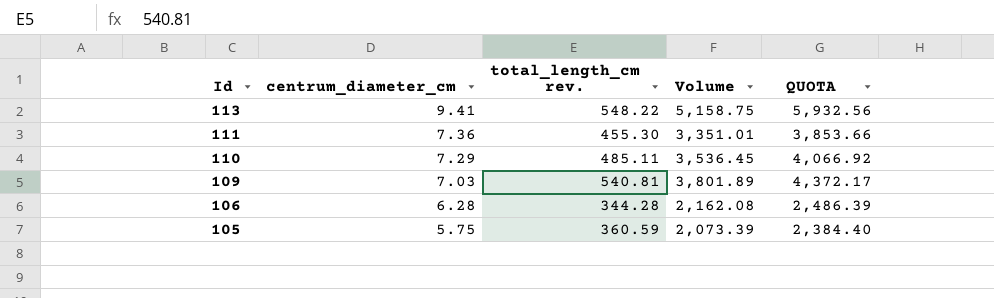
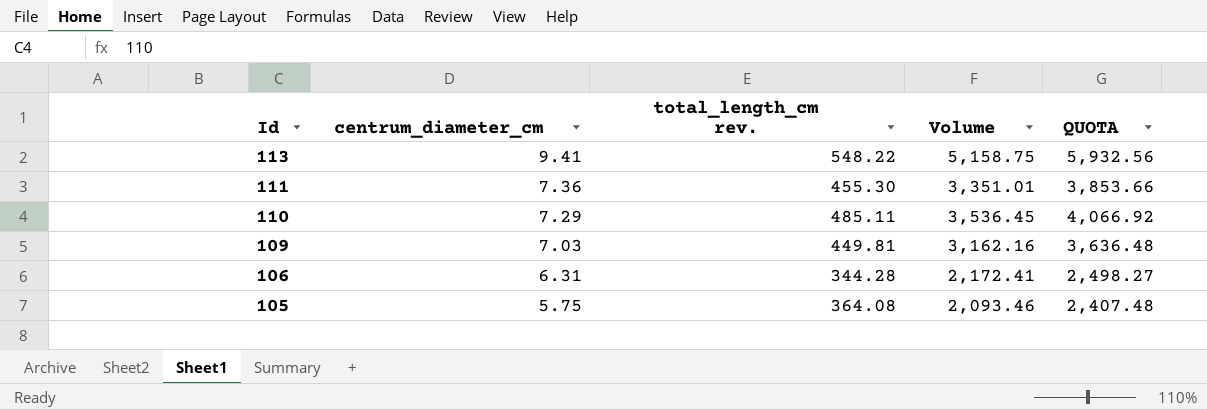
109 | total_length_cm rev.: 540.81 -> 449.81
109 | Volume: 3,801.89 -> 3,162.16
109 | QUOTA: 4,372.17 -> 3,636.48
106 | centrum_diameter_cm: 6.28 -> 6.31
106 | Volume: 2,162.08 -> 2,172.41
106 | QUOTA: 2,486.39 -> 2,498.27
105 | total_length_cm rev.: 360.59 -> 364.08
105 | Volume: 2,073.39 -> 2,093.46
105 | QUOTA: 2,384.40 -> 2,407.48

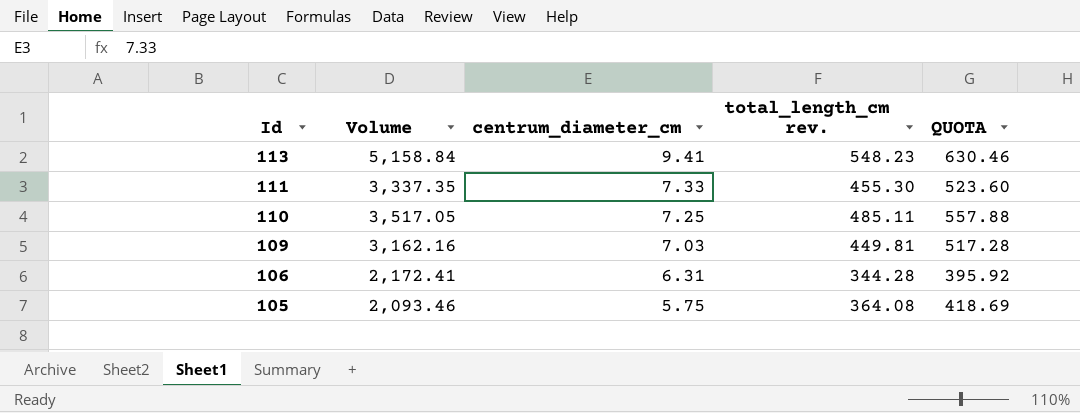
column Volume | position: 4 -> 2
column QUOTA | formula: [Volume] * 1.15 -> [total_length_cm rev.] * 1.15
113 | Volume: 5,158.75 -> 5,158.84
113 | total_length_cm rev.: 548.22 -> 548.23
111 | Volume: 3,351.01 -> 3,337.35
111 | centrum_diameter_cm: 7.36 -> 7.33
110 | Volume: 3,536.45 -> 3,517.05
110 | centrum_diameter_cm: 7.29 -> 7.25

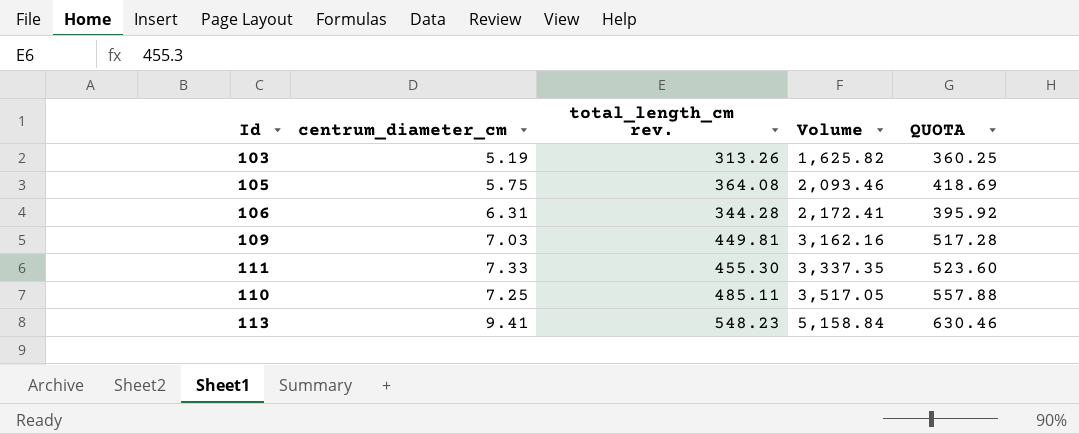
row order: Id descending -> Volume ascending
column Volume | position: 2 -> 4
row 103: none -> 5.19 | 313.26 | 1,625.82 | 360.25

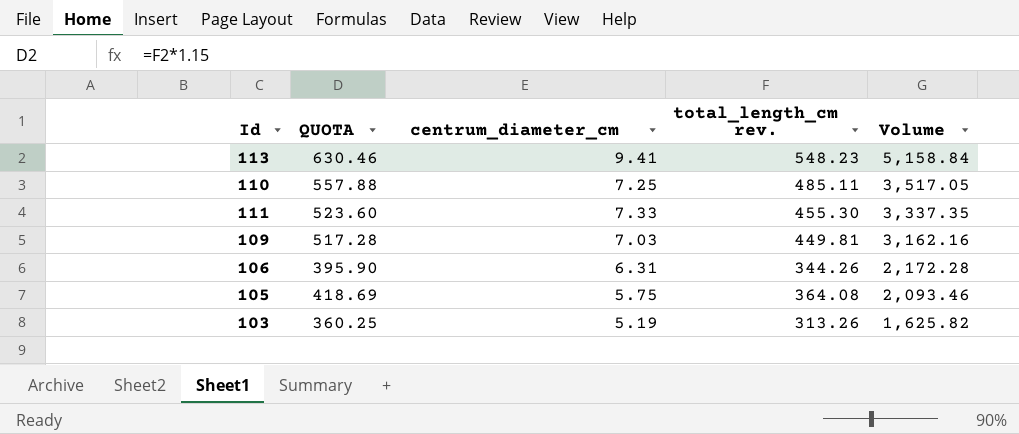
row order: Volume ascending -> Volume descending
column QUOTA | position: 5 -> 2
106 | QUOTA: 395.92 -> 395.90
106 | total_length_cm rev.: 344.28 -> 344.26
106 | Volume: 2,172.41 -> 2,172.28

